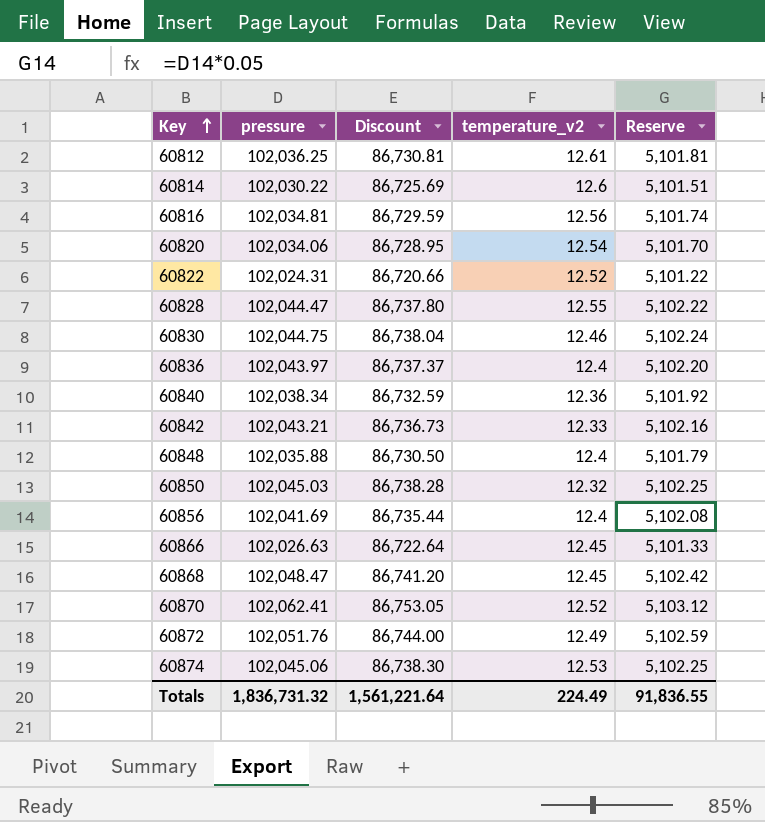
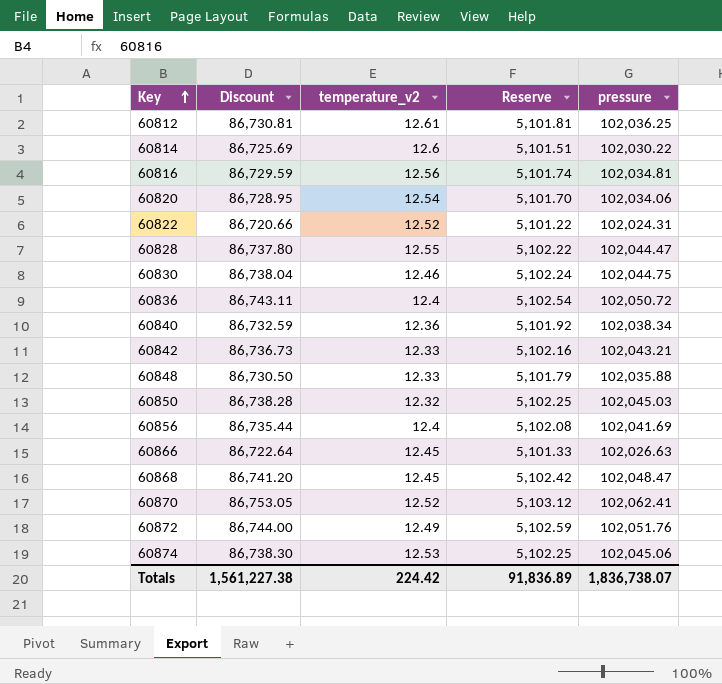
column pressure | position: 2 -> 5
60836 | Discount: 86,737.37 -> 86,743.11
60836 | Reserve: 5,102.20 -> 5,102.54
60836 | pressure: 102,043.97 -> 102,050.72
60848 | temperature_v2: 12.4 -> 12.33
Totals | Discount: 1,561,221.64 -> 1,561,227.38
Totals | temperature_v2: 224.49 -> 224.42
Totals | Reserve: 91,836.55 -> 91,836.89
Totals | pressure: 1,836,731.32 -> 1,836,738.07

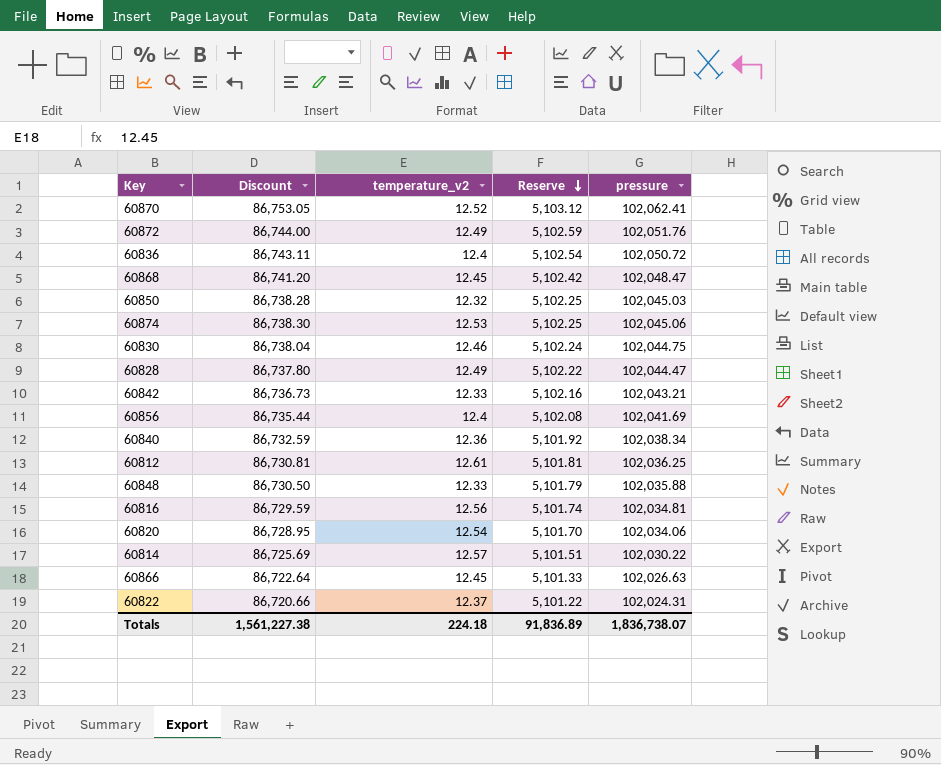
row order: Key ascending -> Reserve descending
60828 | temperature_v2: 12.55 -> 12.49
60814 | temperature_v2: 12.6 -> 12.57
60822 | temperature_v2: 12.52 -> 12.37
Totals | temperature_v2: 224.42 -> 224.18

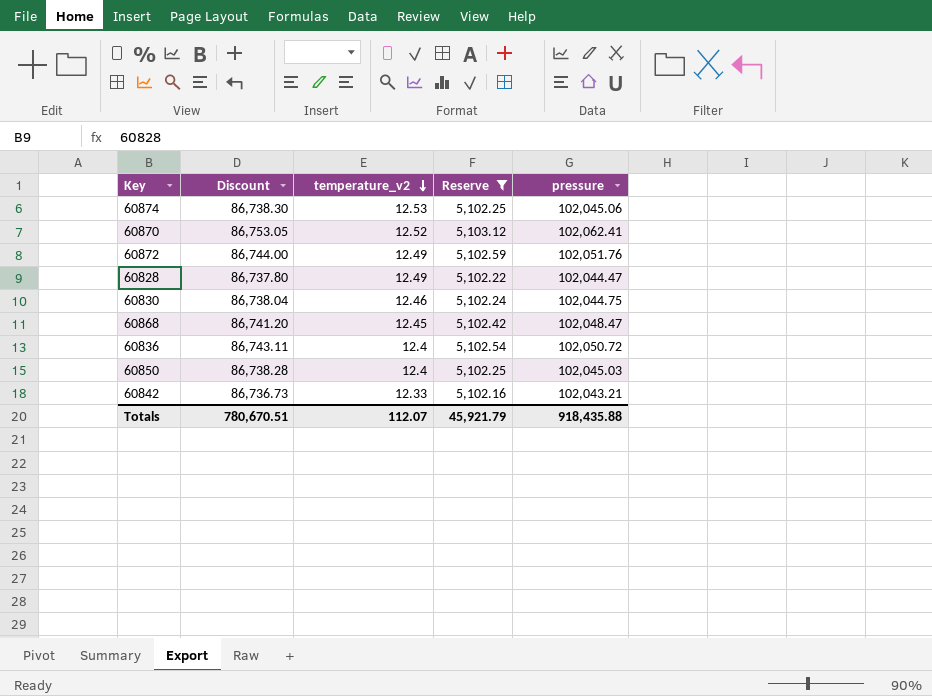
filter: none -> Reserve >= 5,102.16
row order: Reserve descending -> temperature_v2 descending
60850 | temperature_v2: 12.32 -> 12.4
Totals | Discount: 1,561,227.38 -> 780,670.51
Totals | temperature_v2: 224.18 -> 112.07
Totals | Reserve: 91,836.89 -> 45,921.79
Totals | pressure: 1,836,738.07 -> 918,435.88

